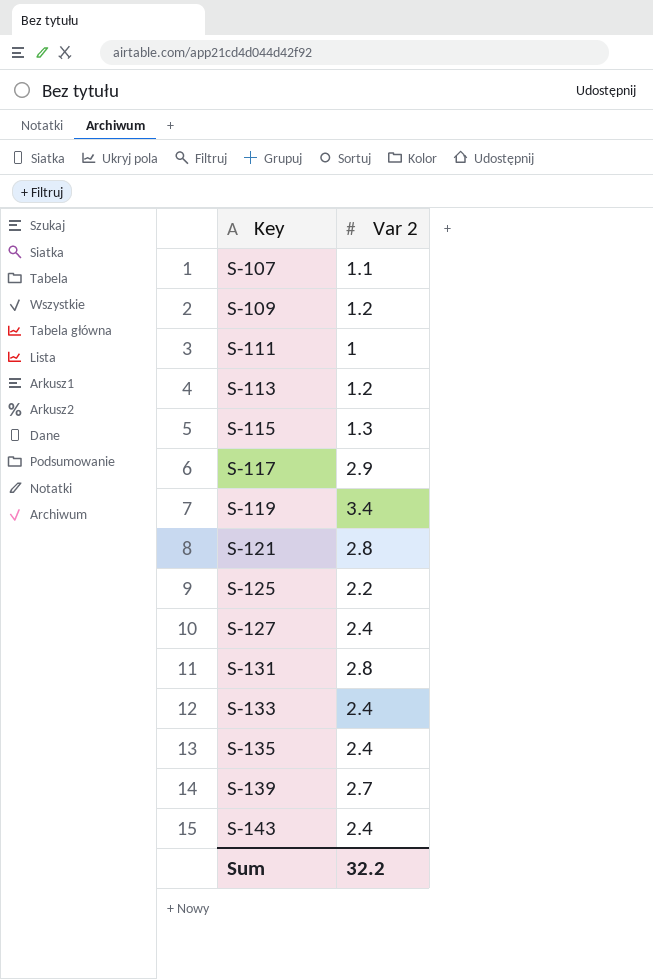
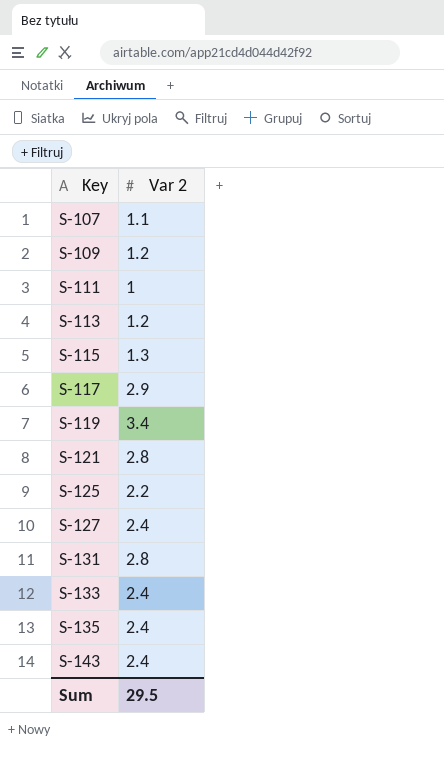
row S-139: 2.7 -> none
Sum | Var 2: 32.2 -> 29.5

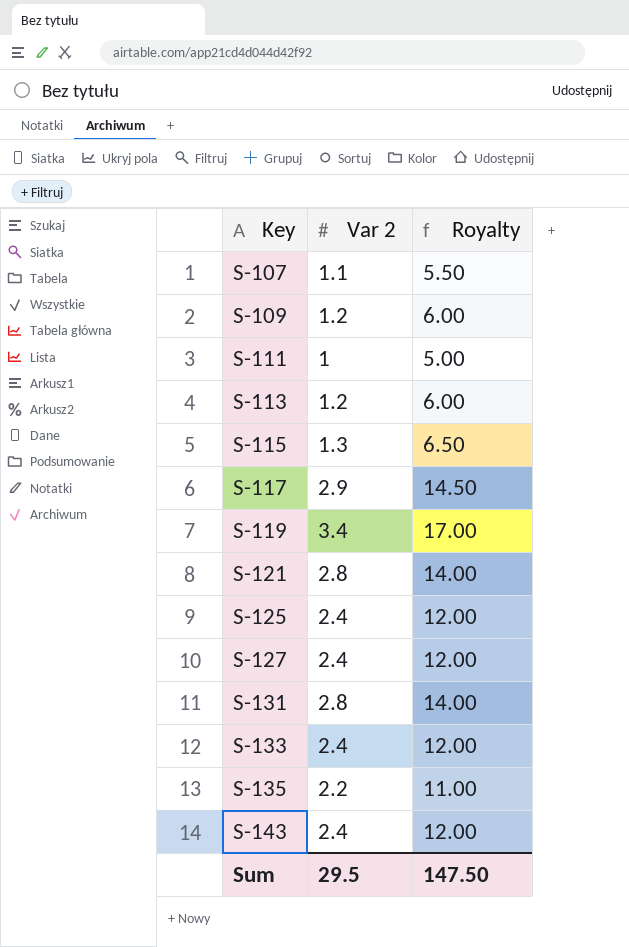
column Royalty | formula: none -> [Var 2] * 5
S-125 | Var 2: 2.2 -> 2.4
S-135 | Var 2: 2.4 -> 2.2

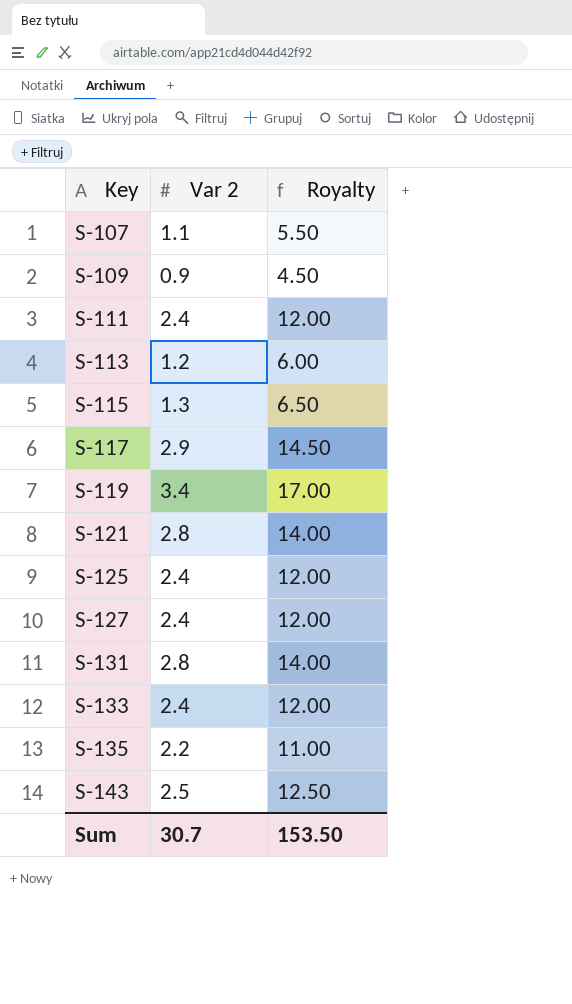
S-109 | Var 2: 1.2 -> 0.9
S-109 | Royalty: 6.00 -> 4.50
S-111 | Var 2: 1 -> 2.4
S-111 | Royalty: 5.00 -> 12.00
S-143 | Var 2: 2.4 -> 2.5
S-143 | Royalty: 12.00 -> 12.50
Sum | Var 2: 29.5 -> 30.7
Sum | Royalty: 147.50 -> 153.50

